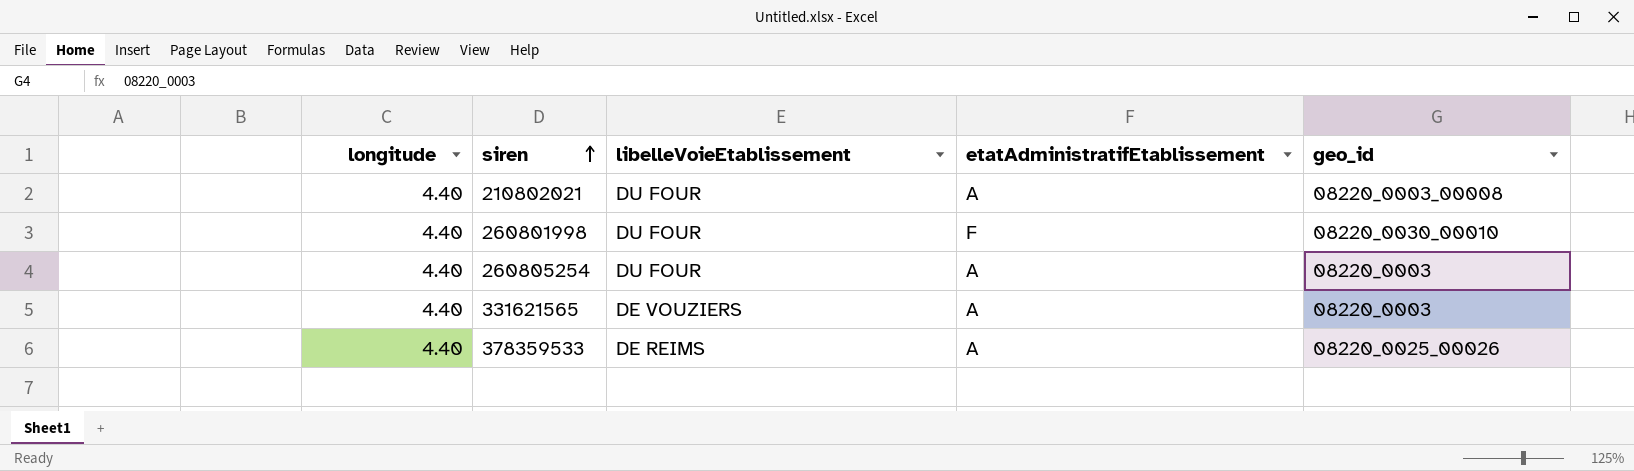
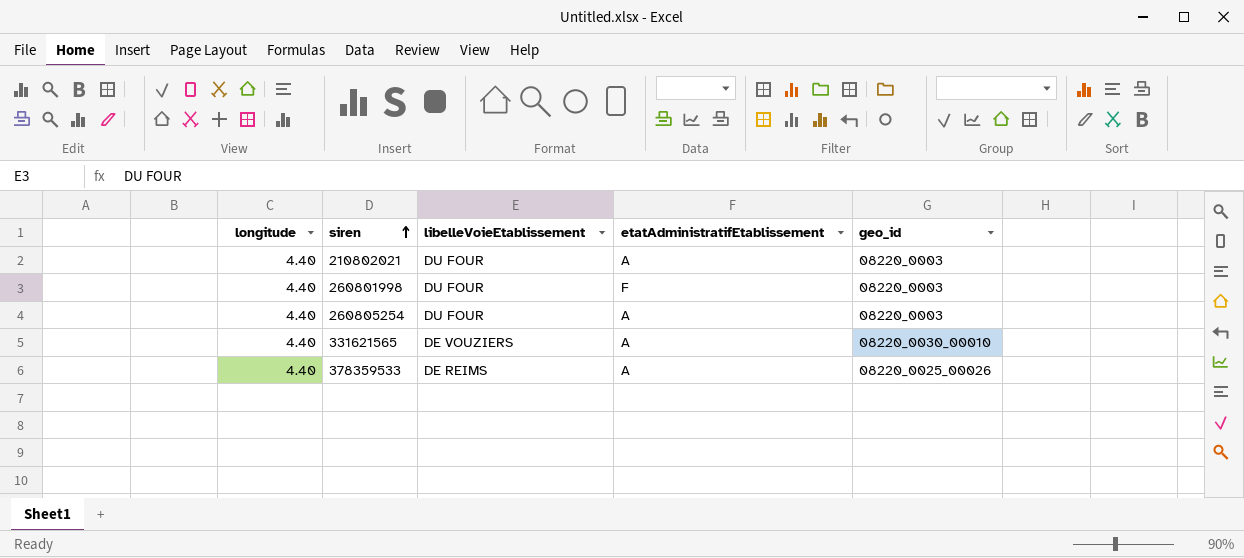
210802021 | geo_id: 08220_0003_00008 -> 08220_0003
260801998 | geo_id: 08220_0030_00010 -> 08220_0003
331621565 | geo_id: 08220_0003 -> 08220_0030_00010

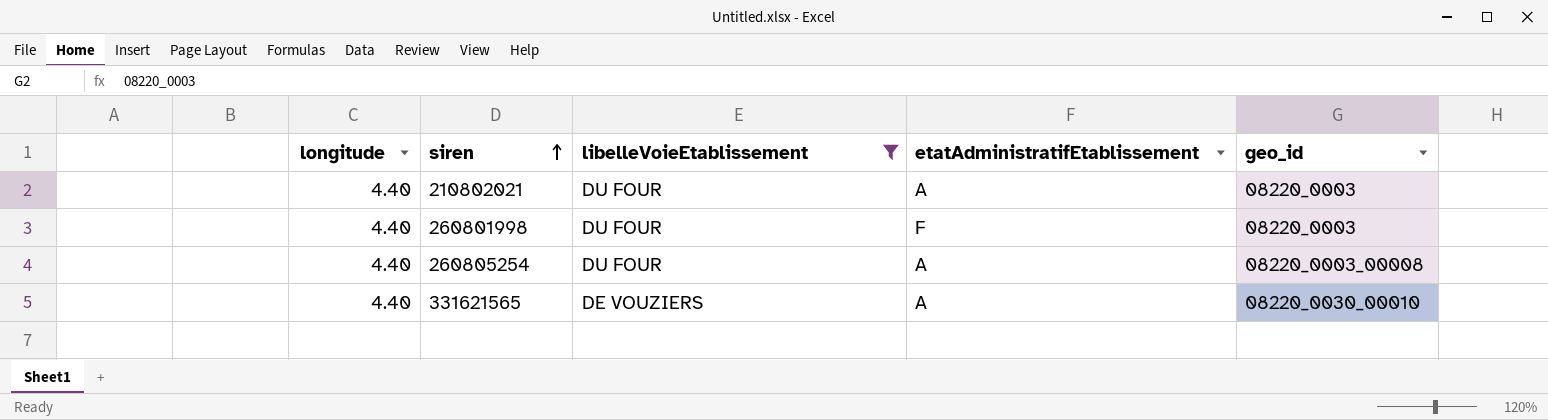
filter: none -> libelleVoieEtablissement != DE REIMS
260805254 | geo_id: 08220_0003 -> 08220_0003_00008

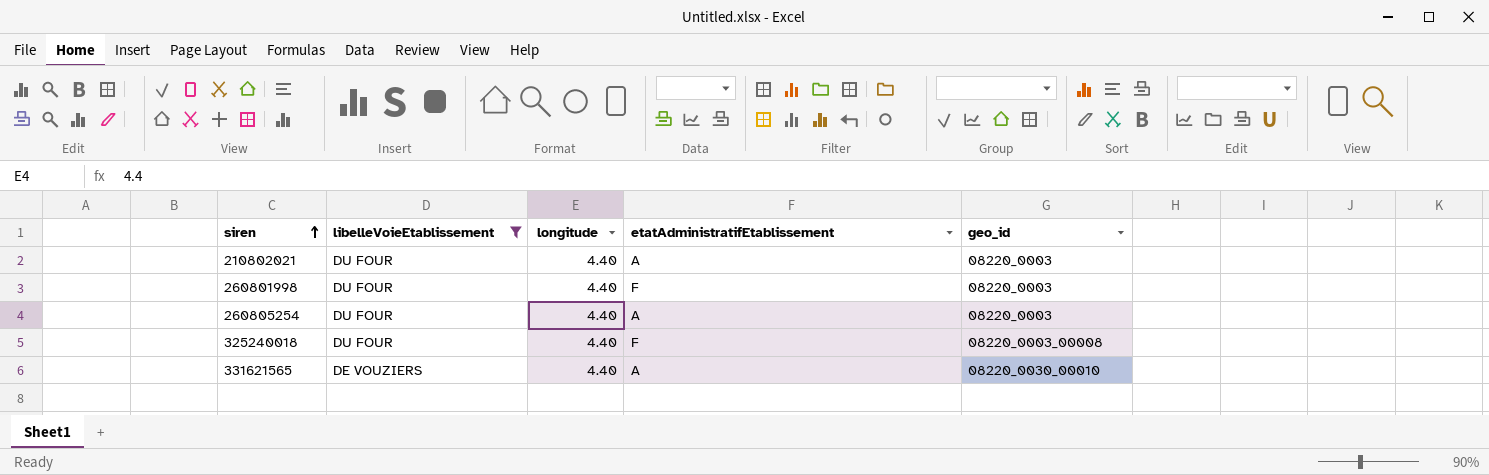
column longitude | position: 1 -> 3
260805254 | geo_id: 08220_0003_00008 -> 08220_0003
row 325240018: none -> DU FOUR | 4.40 | F | 08220_0003_00008

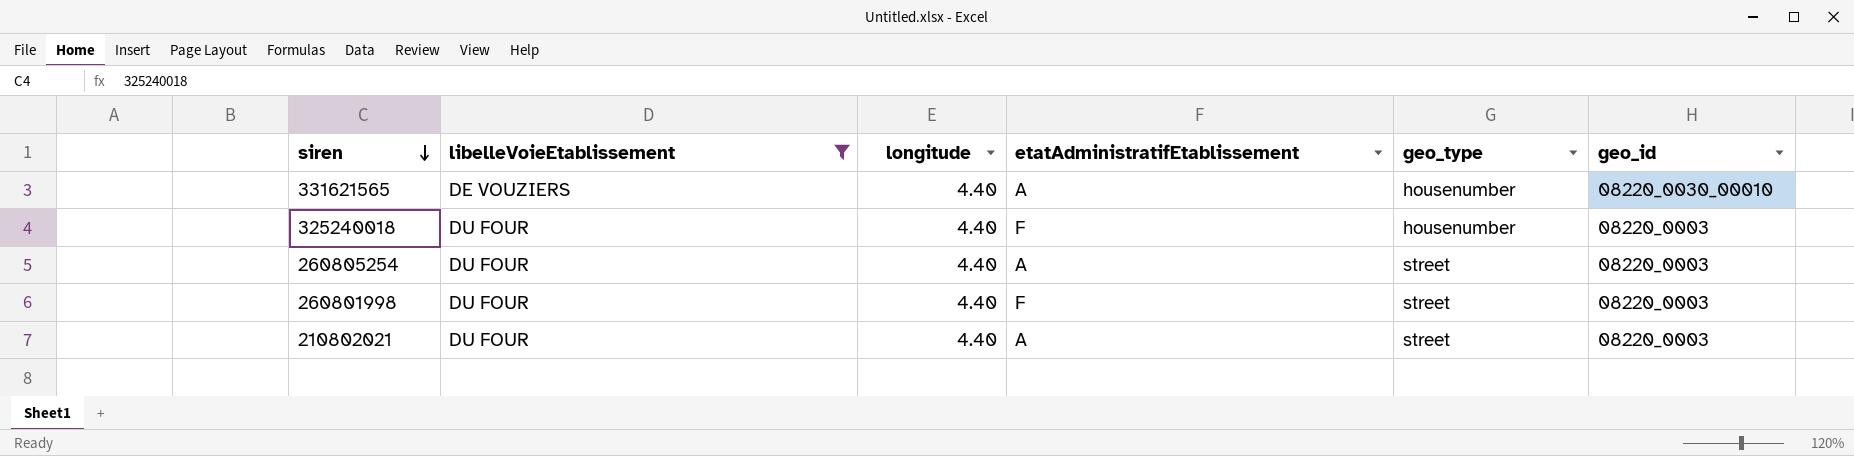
row order: siren ascending -> siren descending
column geo_type | position: none -> 5
325240018 | geo_id: 08220_0003_00008 -> 08220_0003

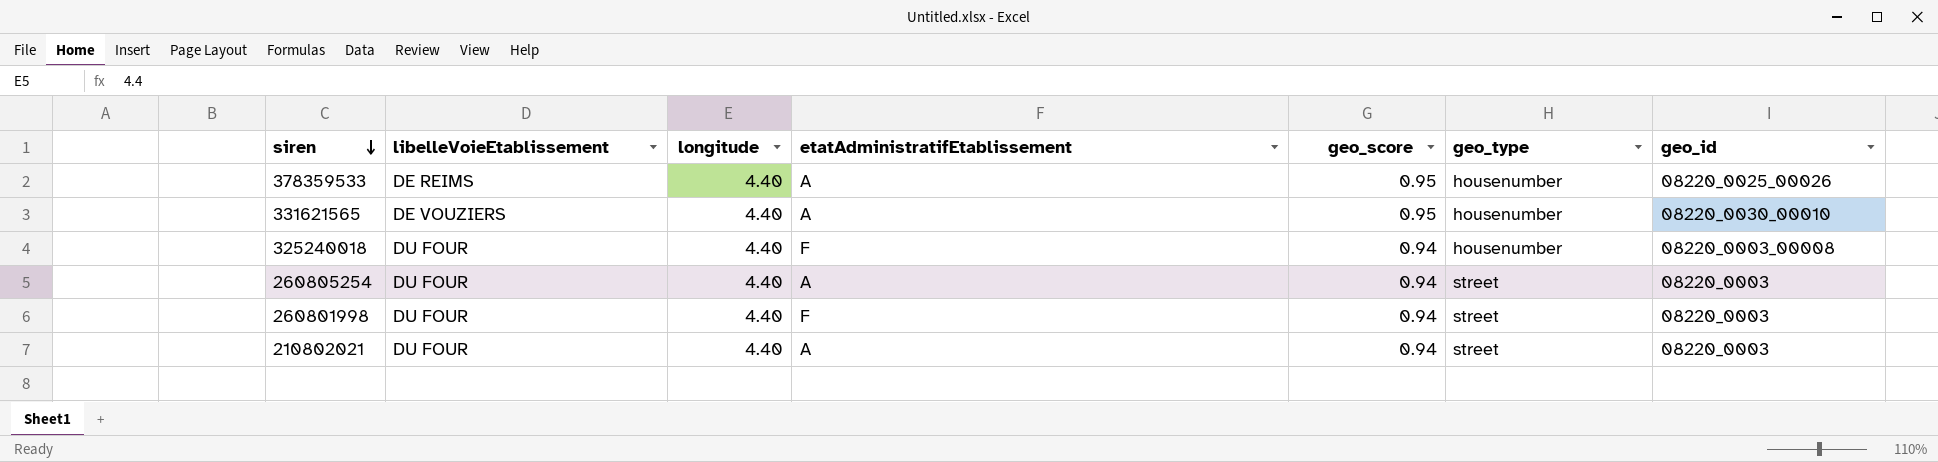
filter: libelleVoieEtablissement != DE REIMS -> none
column geo_score | position: none -> 5
325240018 | geo_id: 08220_0003 -> 08220_0003_00008

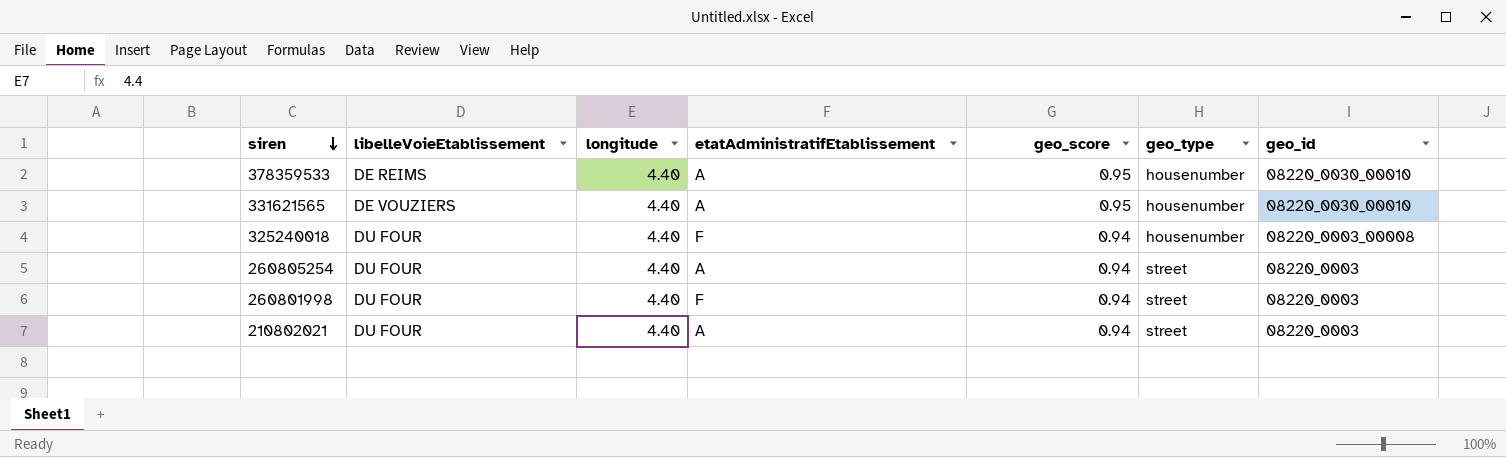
378359533 | geo_id: 08220_0025_00026 -> 08220_0030_00010

